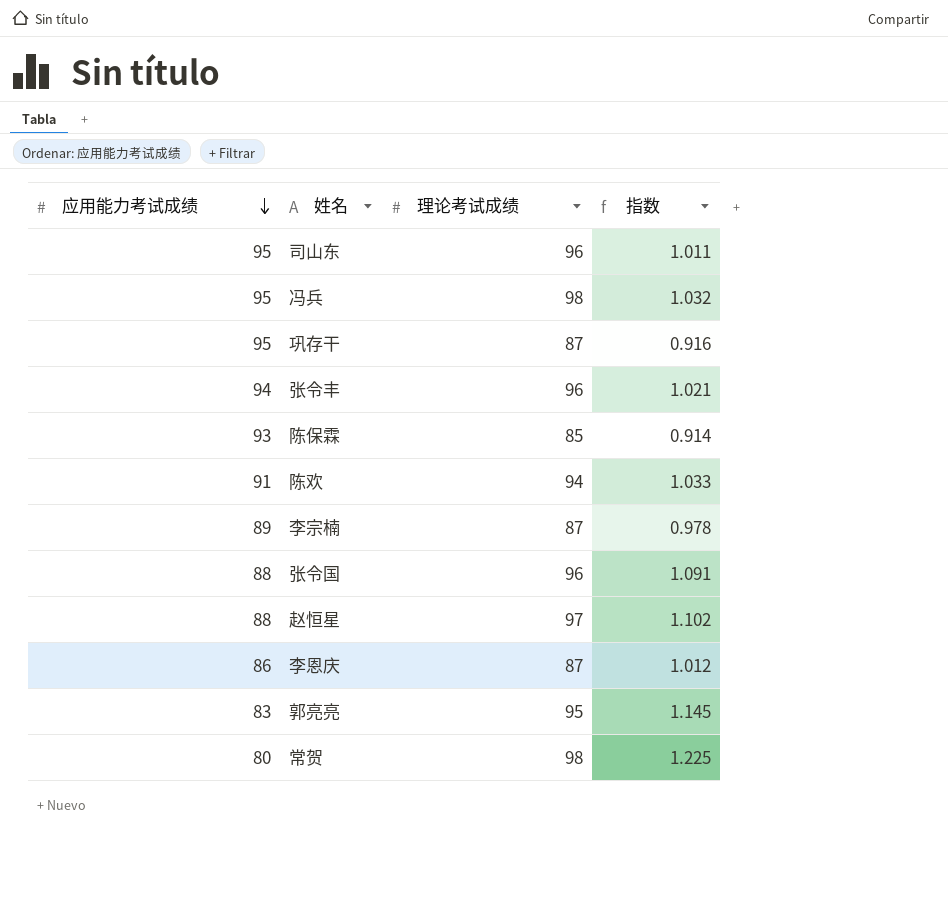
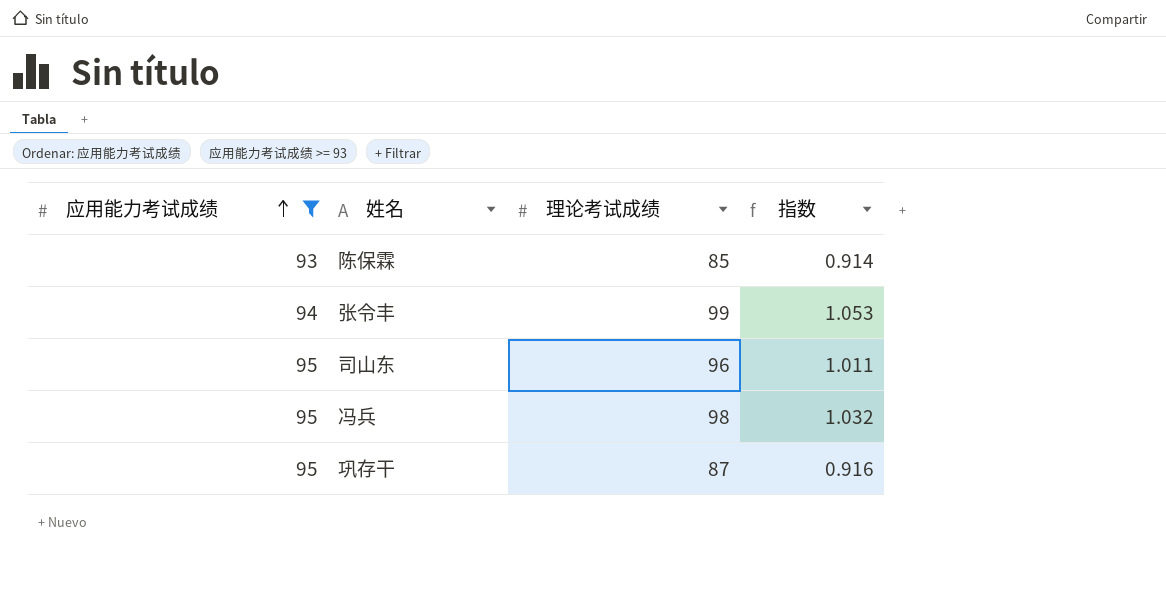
filter: none -> 应用能力考试成绩 >= 93
row order: 应用能力考试成绩 descending -> 应用能力考试成绩 ascending
张令丰 | 理论考试成绩: 96 -> 99
张令丰 | 指数: 1.021 -> 1.053

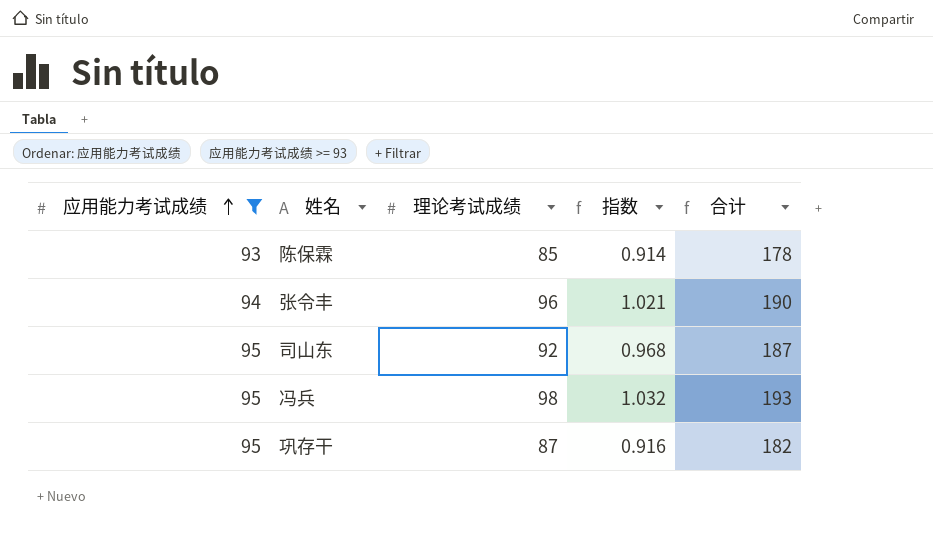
column 合计 | formula: none -> [应用能力考试成绩] + [理论考试成绩]
张令丰 | 理论考试成绩: 99 -> 96
张令丰 | 指数: 1.053 -> 1.021
司山东 | 理论考试成绩: 96 -> 92
司山东 | 指数: 1.011 -> 0.968

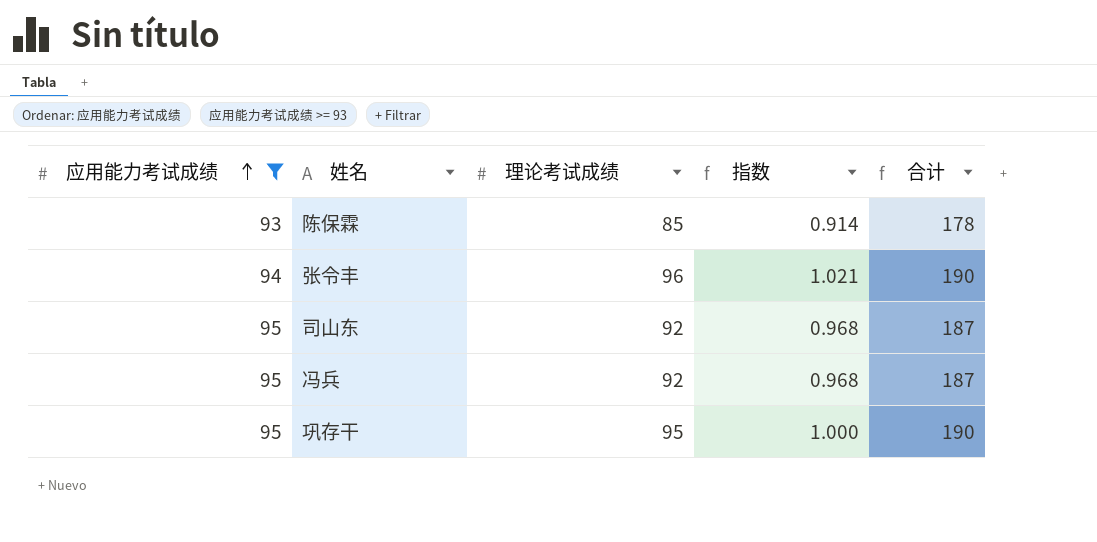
冯兵 | 理论考试成绩: 98 -> 92
冯兵 | 指数: 1.032 -> 0.968
冯兵 | 合计: 193 -> 187
巩存干 | 理论考试成绩: 87 -> 95
巩存干 | 指数: 0.916 -> 1.000
巩存干 | 合计: 182 -> 190

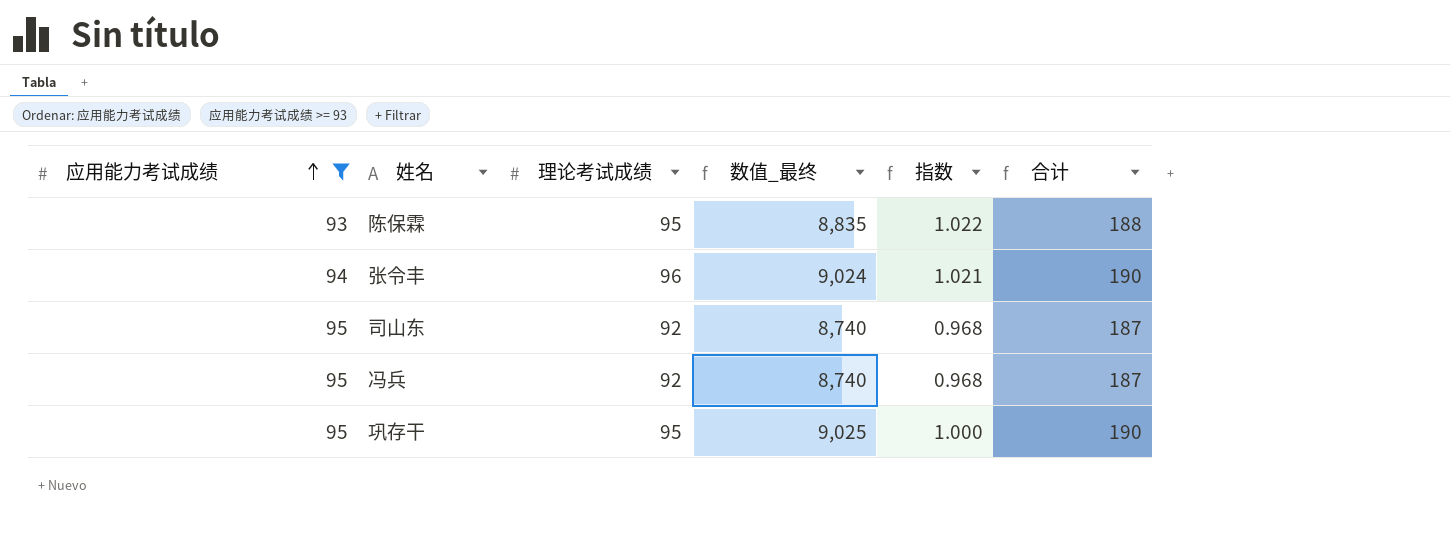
column 数值_最终 | formula: none -> [应用能力考试成绩] * [理论考试成绩]
陈保霖 | 理论考试成绩: 85 -> 95
陈保霖 | 指数: 0.914 -> 1.022
陈保霖 | 合计: 178 -> 188

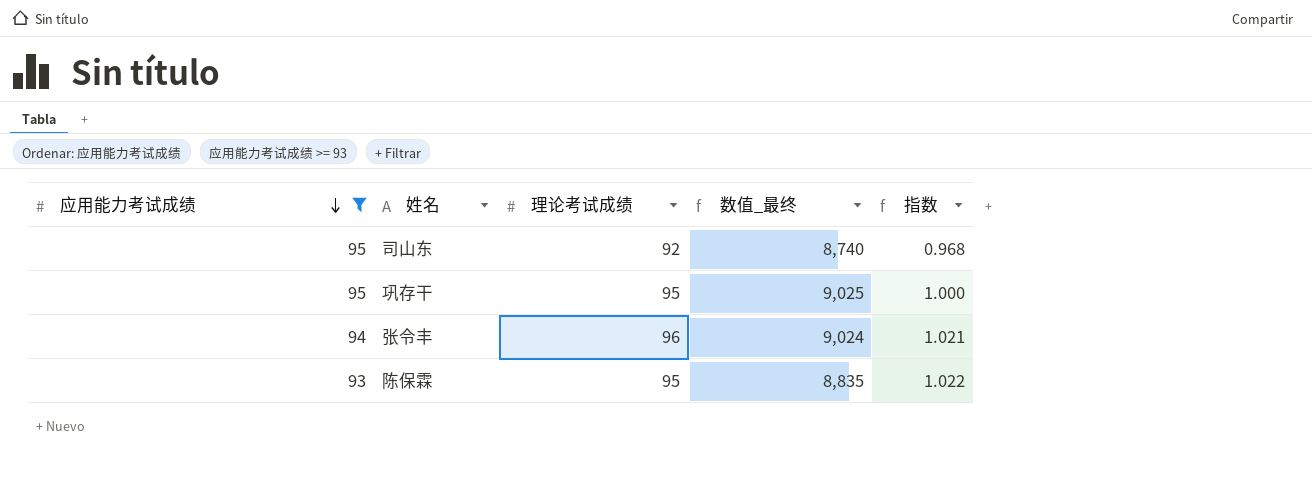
row order: 应用能力考试成绩 ascending -> 应用能力考试成绩 descending
column 合计 | formula: [应用能力考试成绩] + [理论考试成绩] -> none
row 冯兵: 95 | 92 | 8,740 | 0.968 | 187 -> none

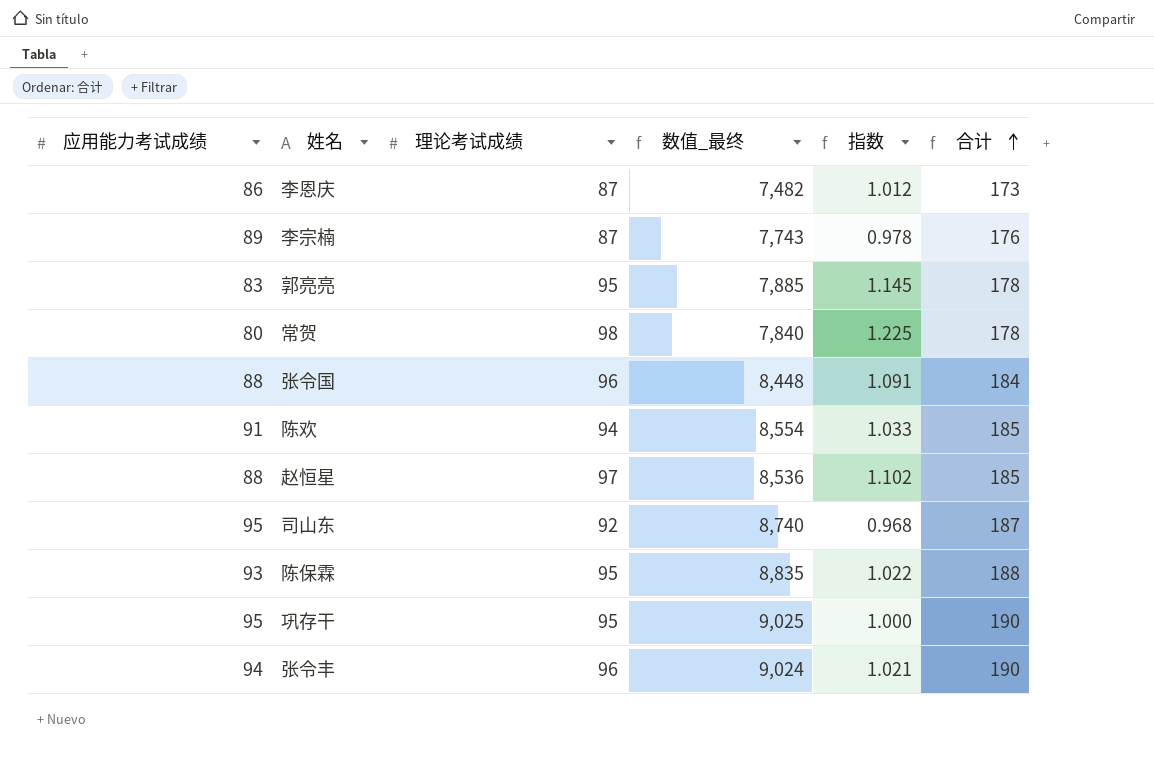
filter: 应用能力考试成绩 >= 93 -> none
row order: 应用能力考试成绩 descending -> 合计 ascending
column 合计 | formula: none -> [应用能力考试成绩] + [理论考试成绩]

